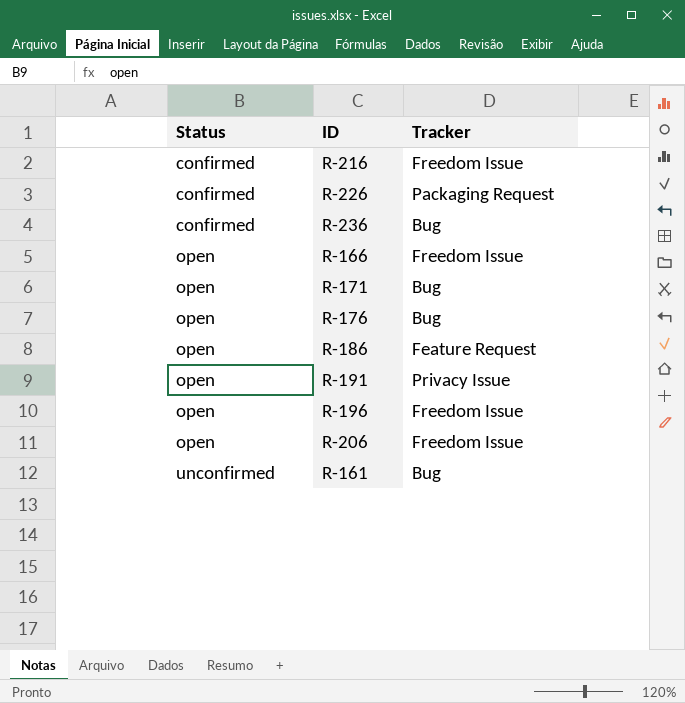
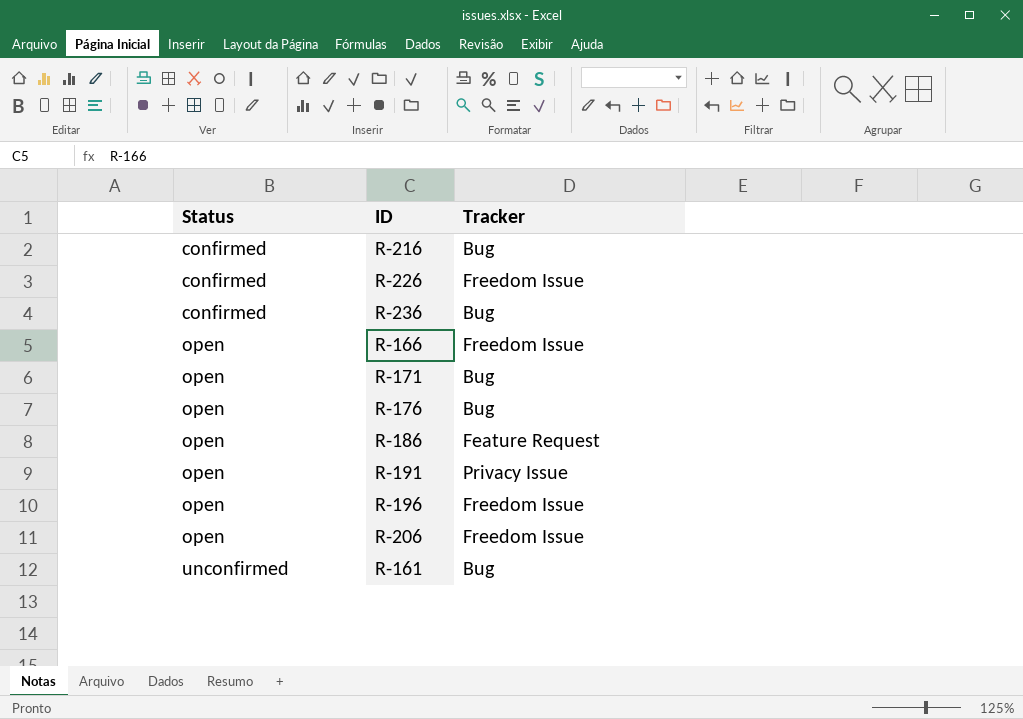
R-216 | Tracker: Freedom Issue -> Bug
R-226 | Tracker: Packaging Request -> Freedom Issue

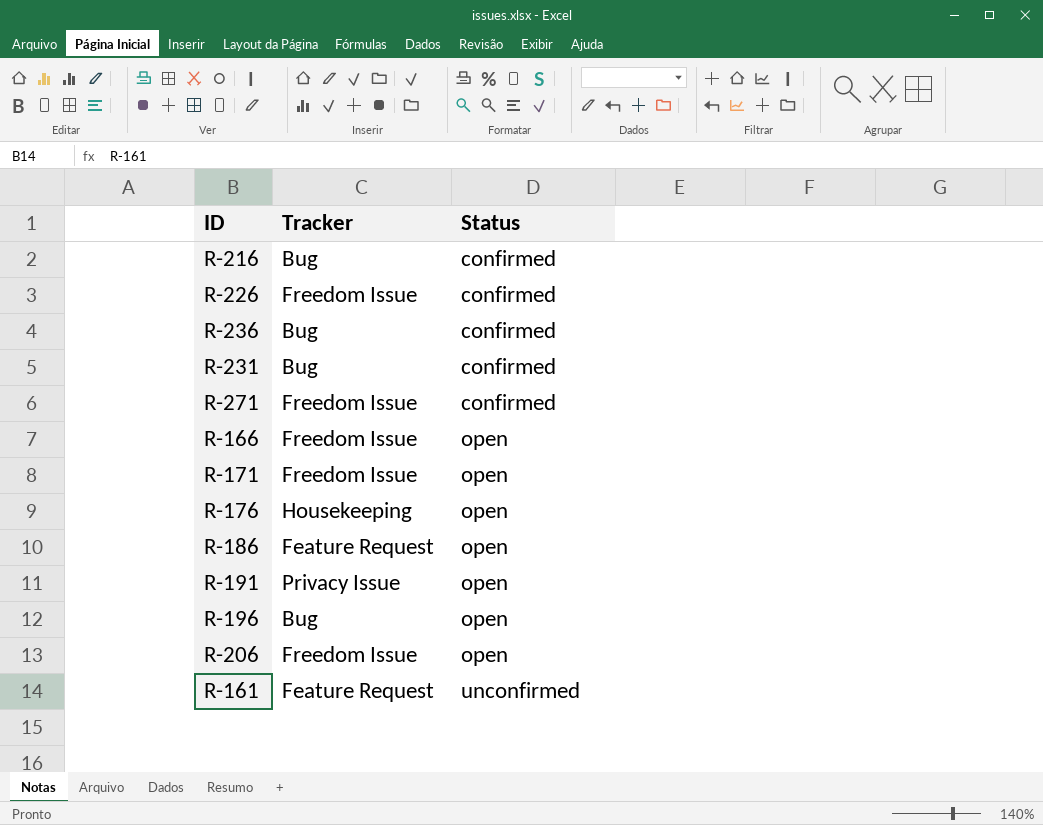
column Status | position: 1 -> 3
row R-231: none -> Bug | confirmed
row R-271: none -> Freedom Issue | confirmed
R-171 | Tracker: Bug -> Freedom Issue
R-176 | Tracker: Bug -> Housekeeping
R-196 | Tracker: Freedom Issue -> Bug
R-161 | Tracker: Bug -> Feature Request

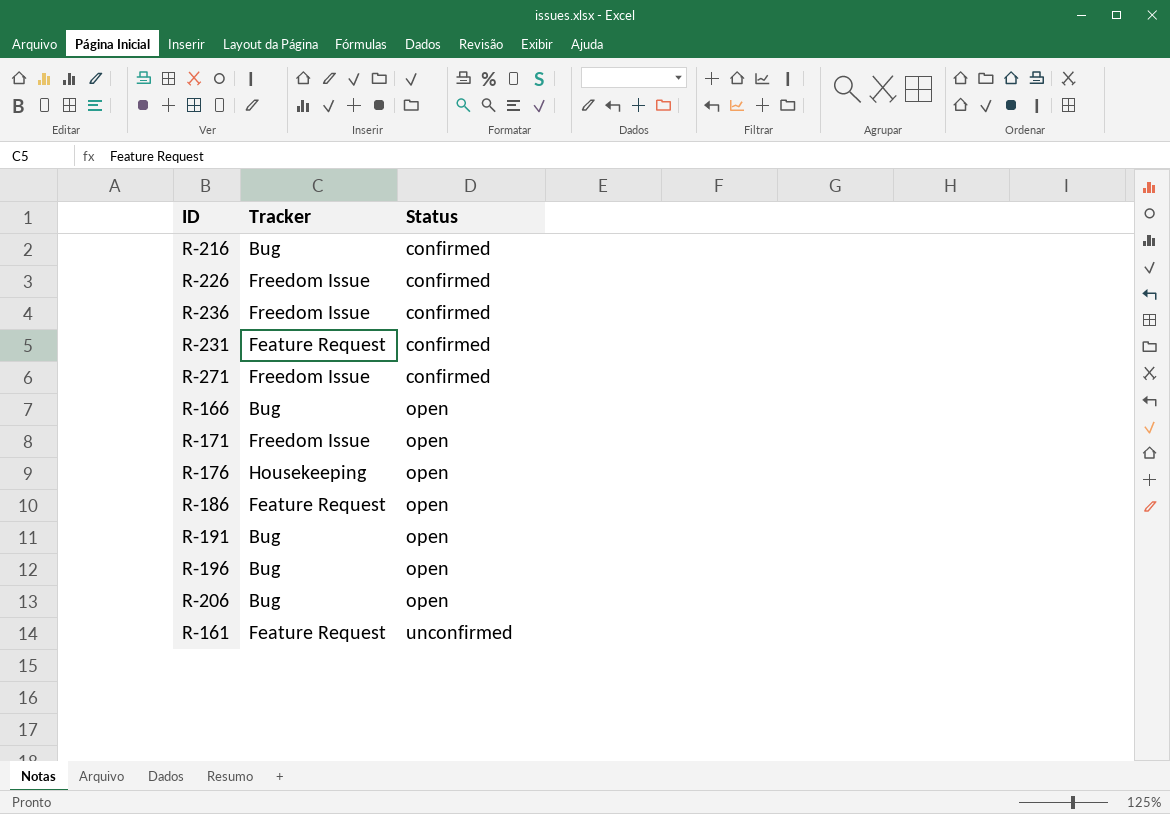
R-236 | Tracker: Bug -> Freedom Issue
R-231 | Tracker: Bug -> Feature Request
R-166 | Tracker: Freedom Issue -> Bug
R-191 | Tracker: Privacy Issue -> Bug
R-206 | Tracker: Freedom Issue -> Bug

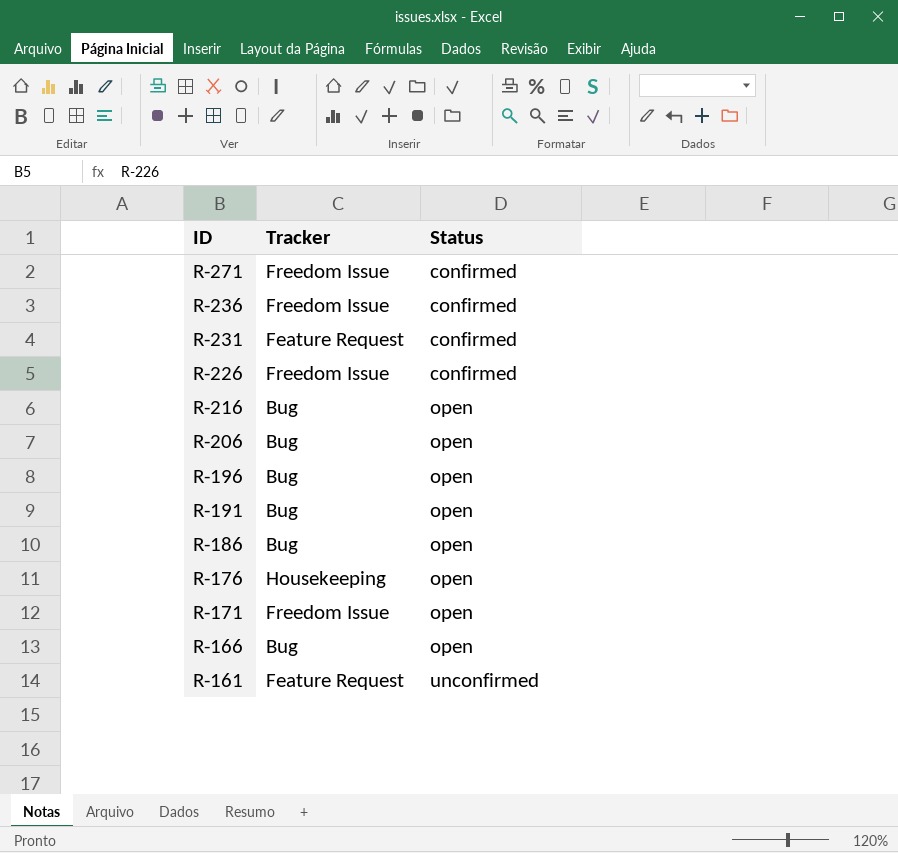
row order: Status ascending -> ID descending
R-216 | Status: confirmed -> open
R-186 | Tracker: Feature Request -> Bug

